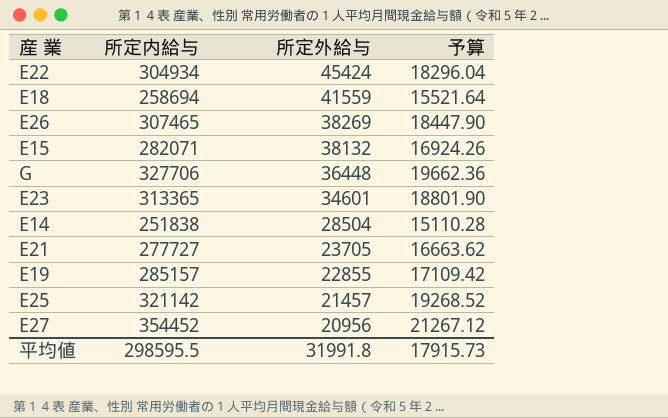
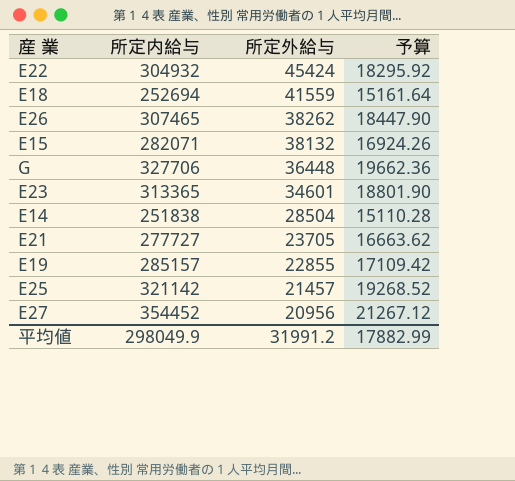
E22 | 所定内給与: 304934 -> 304932
E22 | 予算: 18296.04 -> 18295.92
E18 | 所定内給与: 258694 -> 252694
E18 | 予算: 15521.64 -> 15161.64
E26 | 所定外給与: 38269 -> 38262
平均値 | 所定内給与: 298595.5 -> 298049.9
平均値 | 所定外給与: 31991.8 -> 31991.2
平均値 | 予算: 17915.73 -> 17882.99

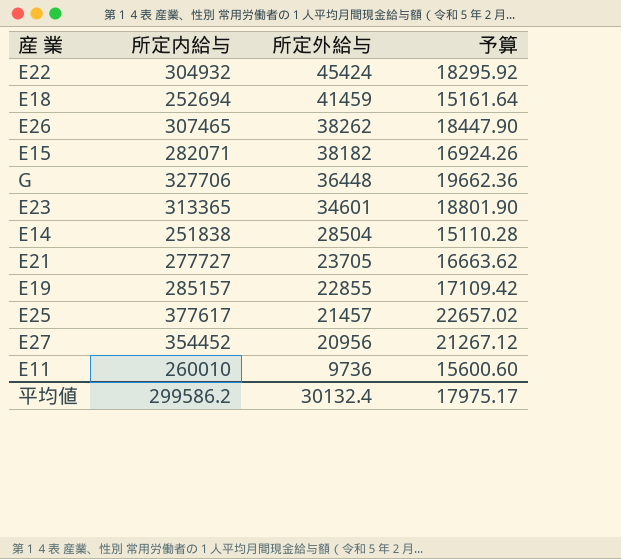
E18 | 所定外給与: 41559 -> 41459
E15 | 所定外給与: 38132 -> 38182
E25 | 所定内給与: 321142 -> 377617
E25 | 予算: 19268.52 -> 22657.02
row E11: none -> 260010 | 9736 | 15600.60
平均値 | 所定内給与: 298049.9 -> 299586.2
平均値 | 所定外給与: 31991.2 -> 30132.4
平均値 | 予算: 17882.99 -> 17975.17

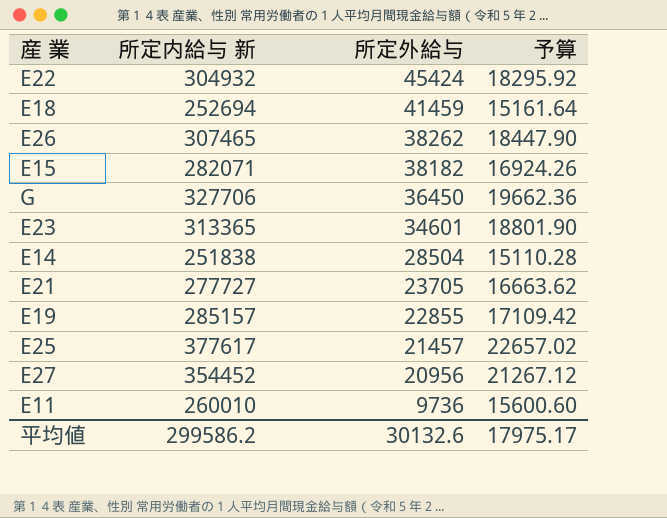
column name: 所定内給与 -> 所定内給与 新
G | 所定外給与: 36448 -> 36450
平均値 | 所定外給与: 30132.4 -> 30132.6

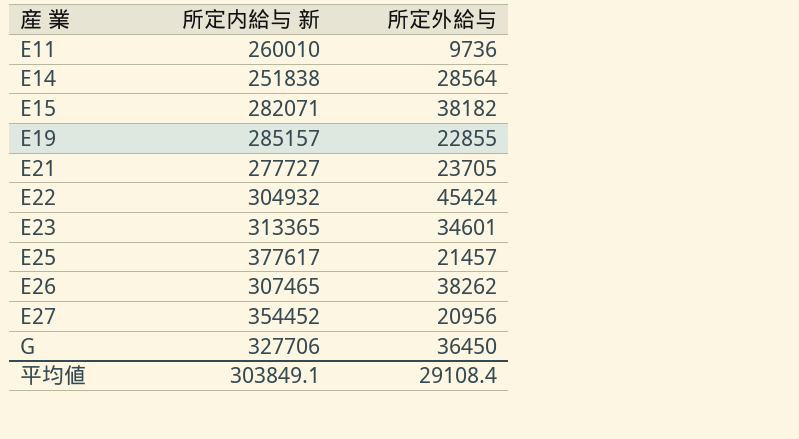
row order: 所定外給与 descending -> 産 業 ascending
column 予算 | formula: [所定内給与 新] * 0.06 -> none
row E18: 252694 | 41459 | 15161.64 -> none
E14 | 所定外給与: 28504 -> 28564
平均値 | 所定内給与 新: 299586.2 -> 303849.1
平均値 | 所定外給与: 30132.6 -> 29108.4

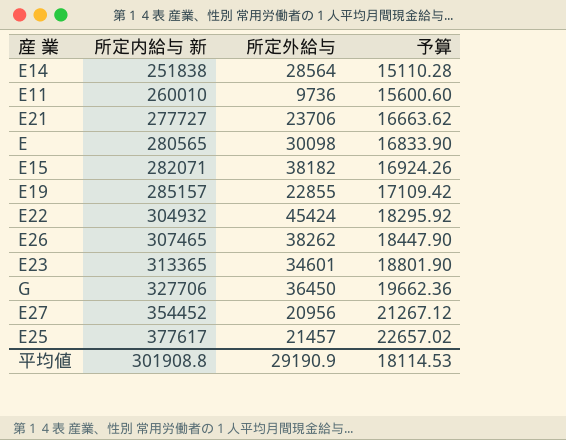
row order: 産 業 ascending -> 所定内給与 新 ascending
column 予算 | formula: none -> [所定内給与 新] * 0.06
E21 | 所定外給与: 23705 -> 23706
row E: none -> 280565 | 30098 | 16833.90
平均値 | 所定内給与 新: 303849.1 -> 301908.8
平均値 | 所定外給与: 29108.4 -> 29190.9

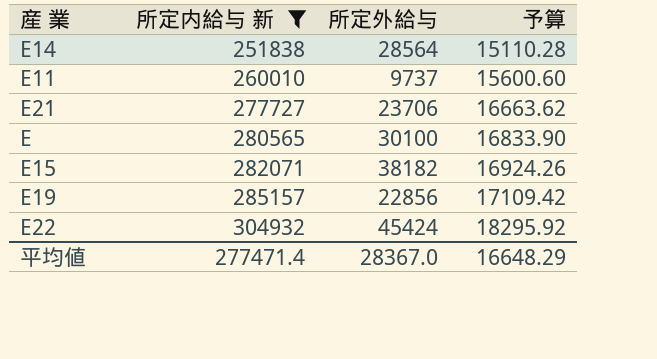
filter: none -> 所定内給与 新 <= 304932
E11 | 所定外給与: 9736 -> 9737
E | 所定外給与: 30098 -> 30100
E19 | 所定外給与: 22855 -> 22856
平均値 | 所定内給与 新: 301908.8 -> 277471.4
平均値 | 所定外給与: 29190.9 -> 28367.0
平均値 | 予算: 18114.53 -> 16648.29

